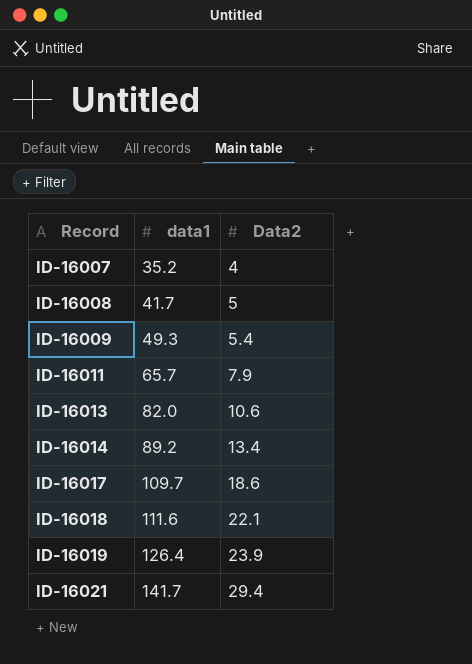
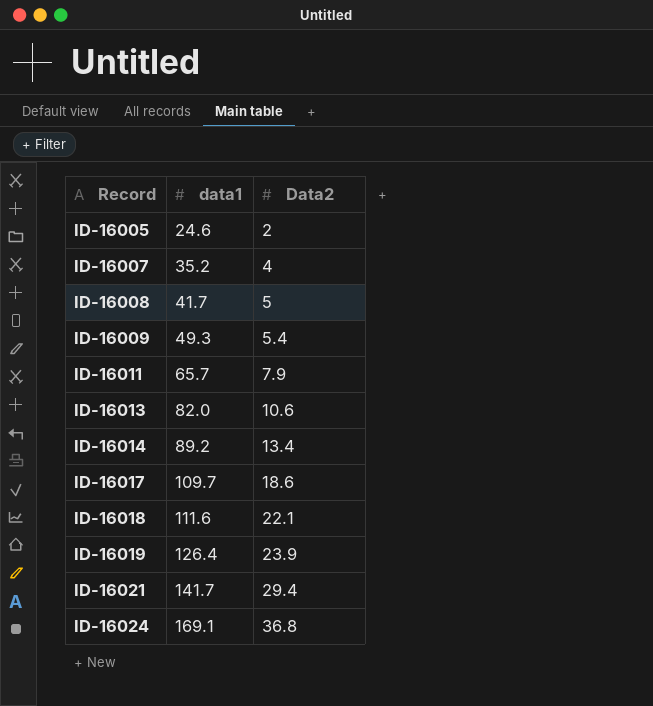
row ID-16005: none -> 24.6 | 2
row ID-16024: none -> 169.1 | 36.8

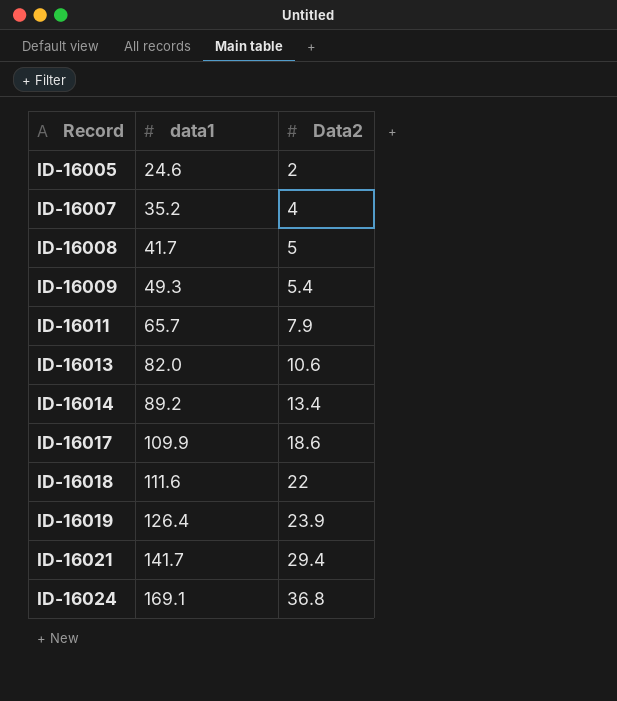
ID-16017 | data1: 109.7 -> 109.9
ID-16018 | Data2: 22.1 -> 22

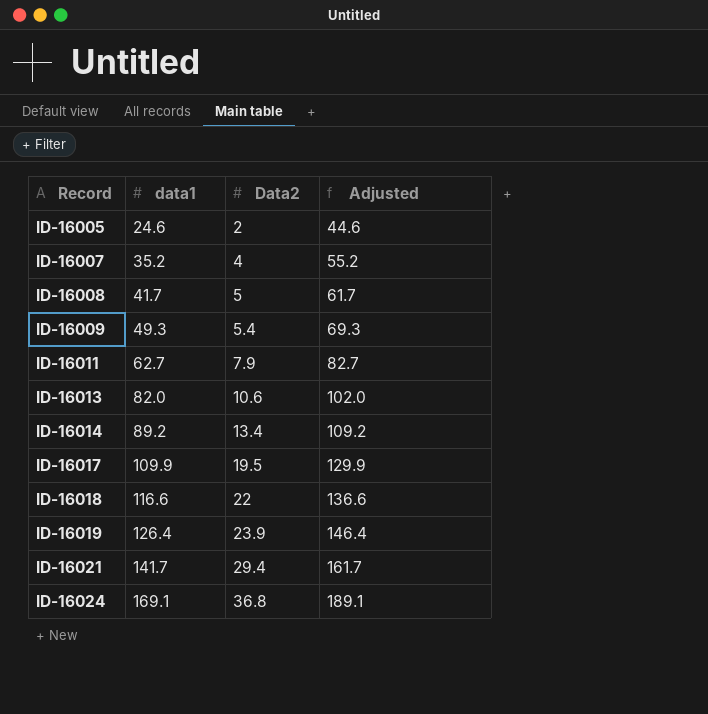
column Adjusted | formula: none -> [data1] + 20
ID-16011 | data1: 65.7 -> 62.7
ID-16017 | Data2: 18.6 -> 19.5
ID-16018 | data1: 111.6 -> 116.6

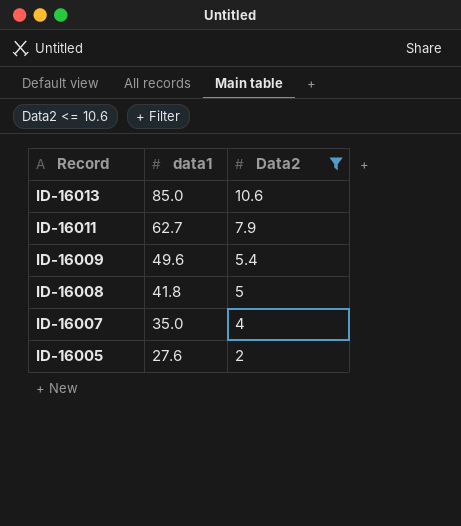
filter: none -> Data2 <= 10.6
row order: Record ascending -> Record descending
column Adjusted | formula: [data1] + 20 -> none
ID-16013 | data1: 82.0 -> 85.0
ID-16009 | data1: 49.3 -> 49.6
ID-16008 | data1: 41.7 -> 41.8
ID-16007 | data1: 35.2 -> 35.0
ID-16005 | data1: 24.6 -> 27.6

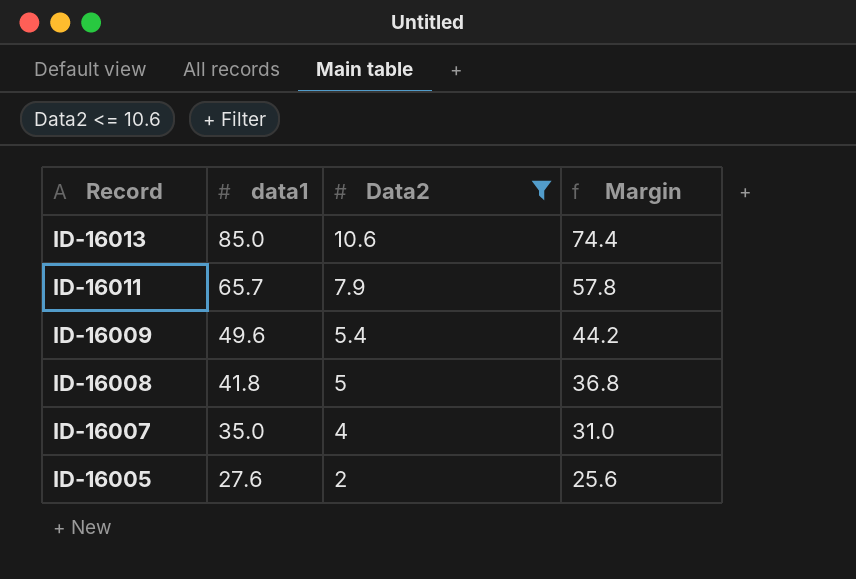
column Margin | formula: none -> [data1] - [Data2]
ID-16011 | data1: 62.7 -> 65.7

